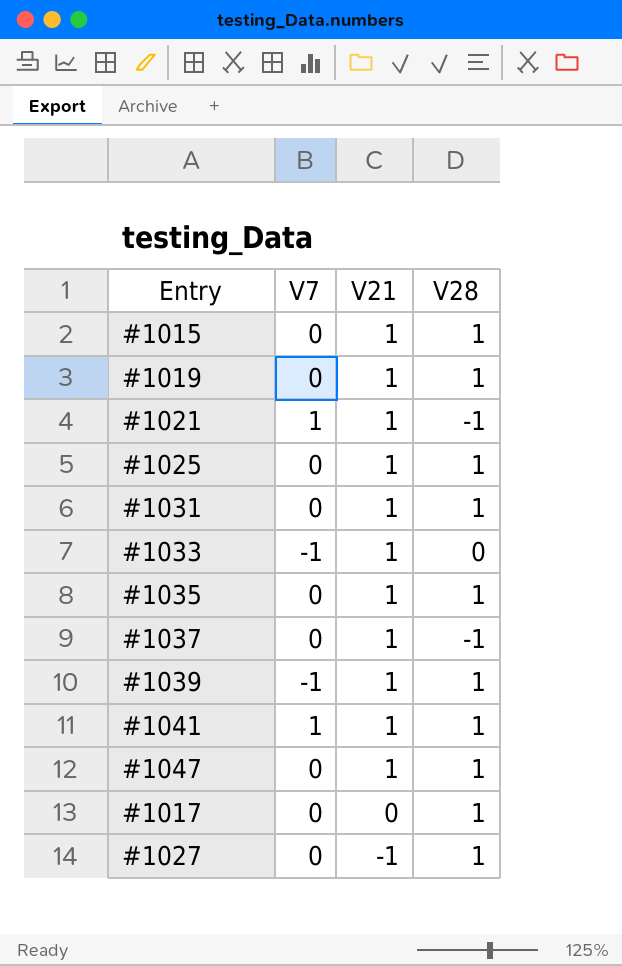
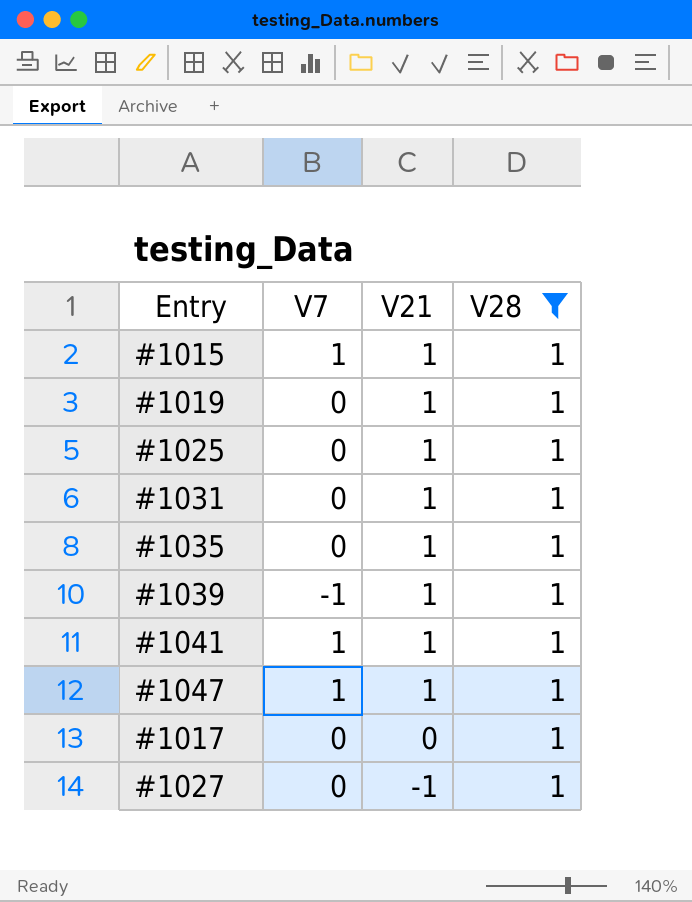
filter: none -> V28 = 1
#1015 | V7: 0 -> 1
#1047 | V7: 0 -> 1

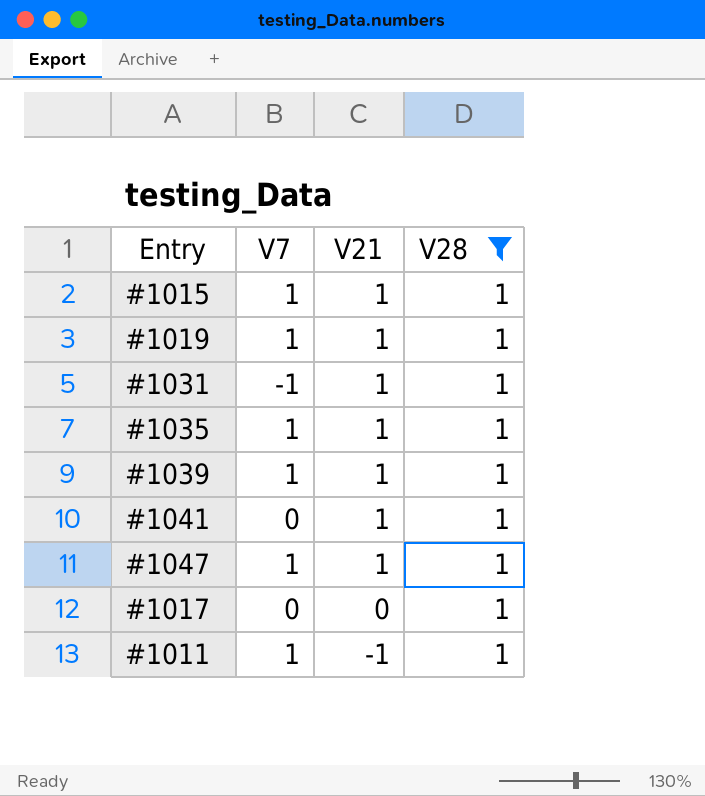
row #1025: 0 | 1 | 1 -> none
row #1027: 0 | -1 | 1 -> none
#1019 | V7: 0 -> 1
#1031 | V7: 0 -> -1
#1035 | V7: 0 -> 1
#1039 | V7: -1 -> 1
#1041 | V7: 1 -> 0
row #1011: none -> 1 | -1 | 1

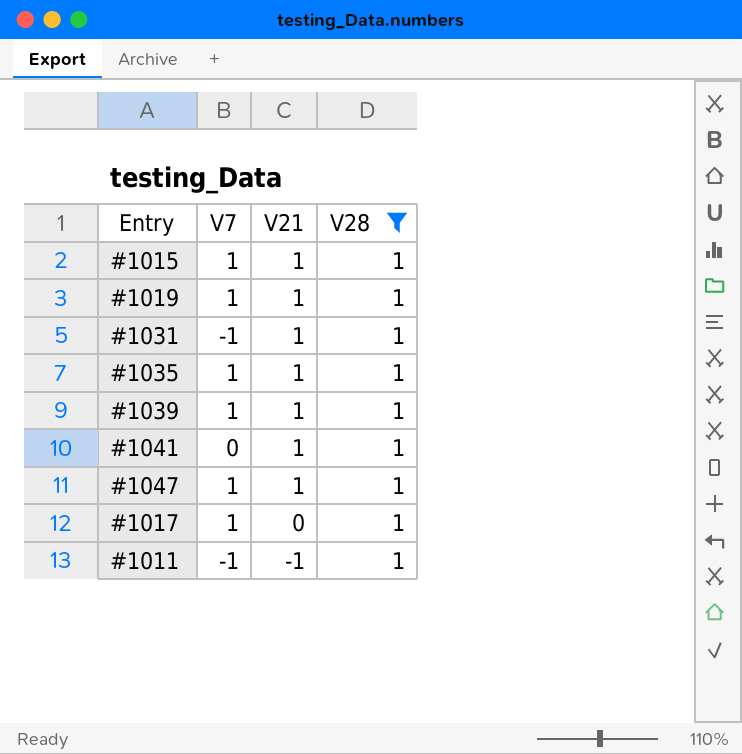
#1017 | V7: 0 -> 1
#1011 | V7: 1 -> -1

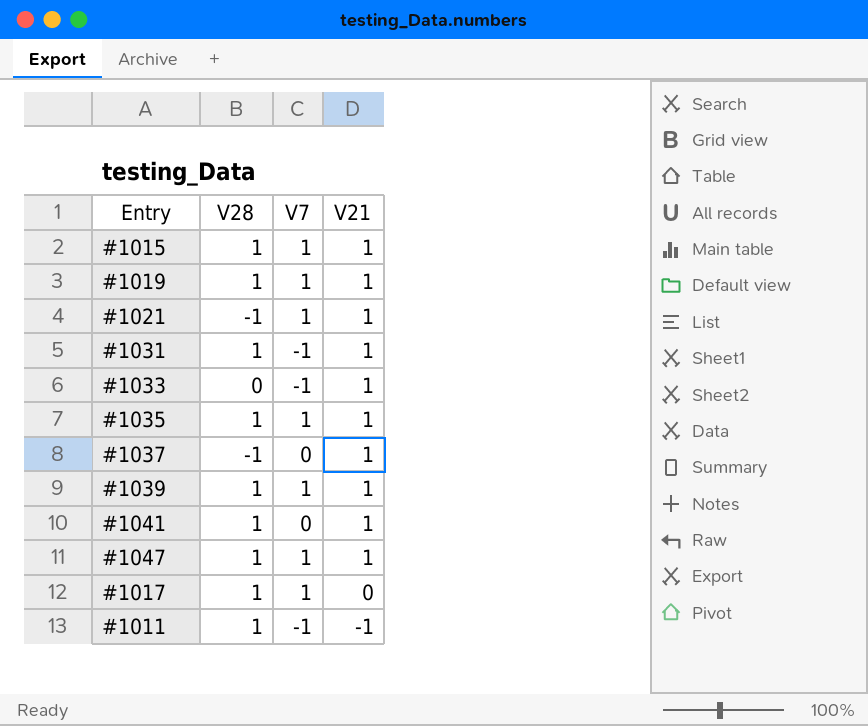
filter: V28 = 1 -> none
column V28 | position: 4 -> 2

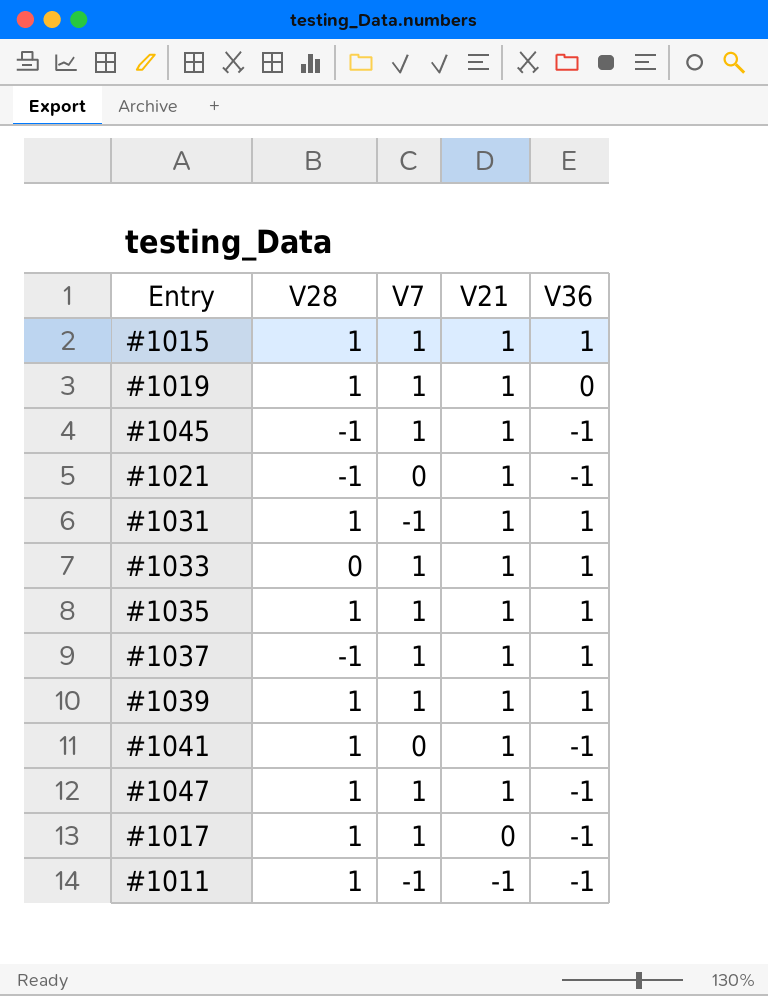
column V36 | position: none -> 5
row #1045: none -> -1 | 1 | 1 | -1
#1021 | V7: 1 -> 0
#1033 | V7: -1 -> 1
#1037 | V7: 0 -> 1

